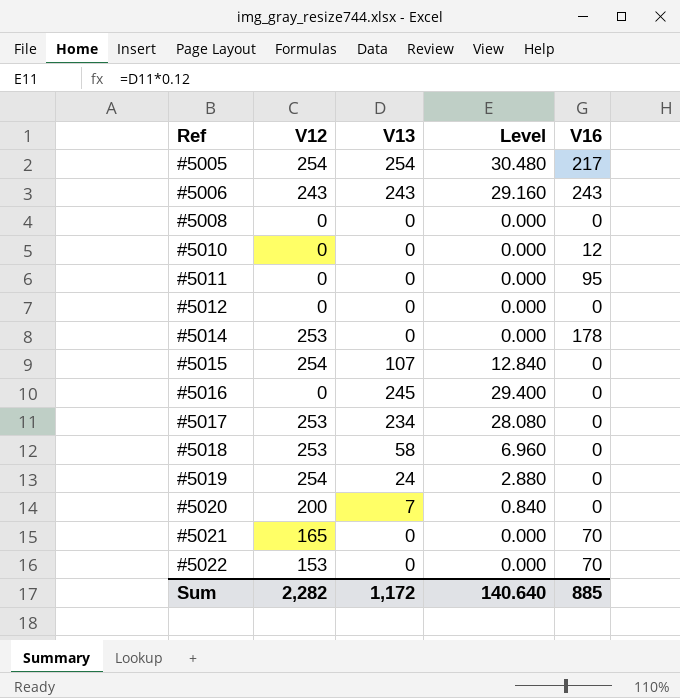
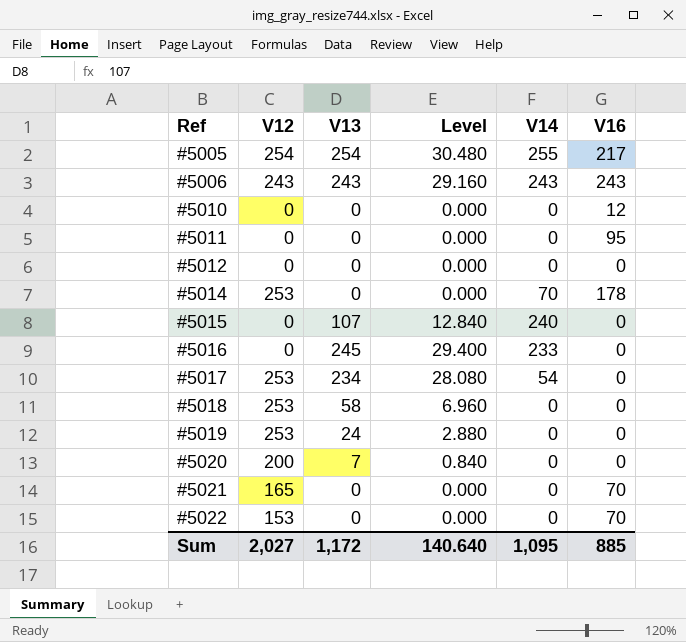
column V14 | position: none -> 5
row #5008: 0 | 0 | 0.000 | 0 -> none
#5015 | V12: 254 -> 0
#5019 | V12: 254 -> 253
Sum | V12: 2,282 -> 2,027

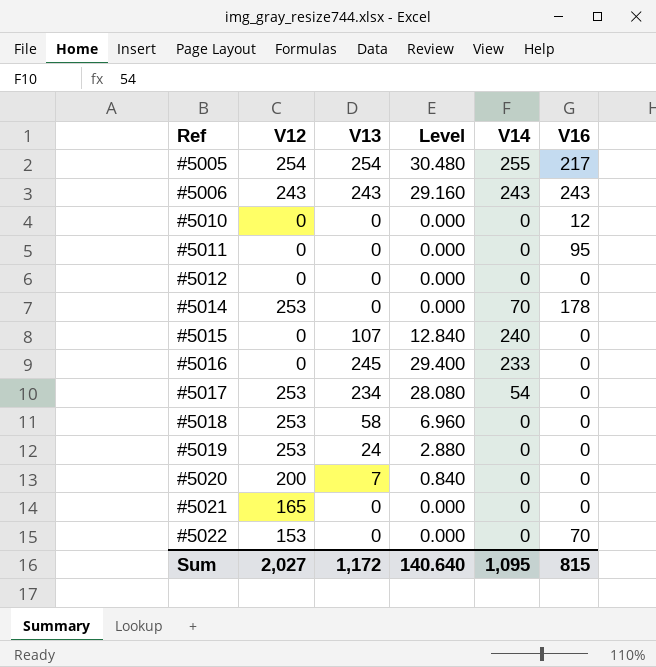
#5021 | V16: 70 -> 0
Sum | V16: 885 -> 815

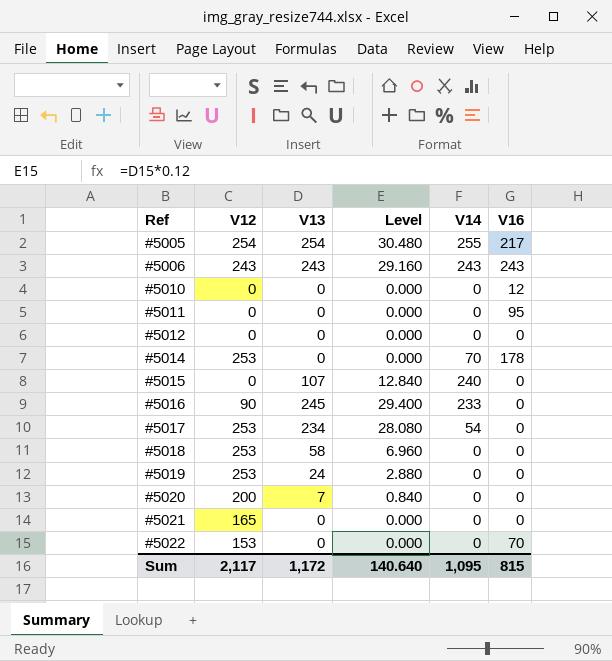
#5016 | V12: 0 -> 90
Sum | V12: 2,027 -> 2,117

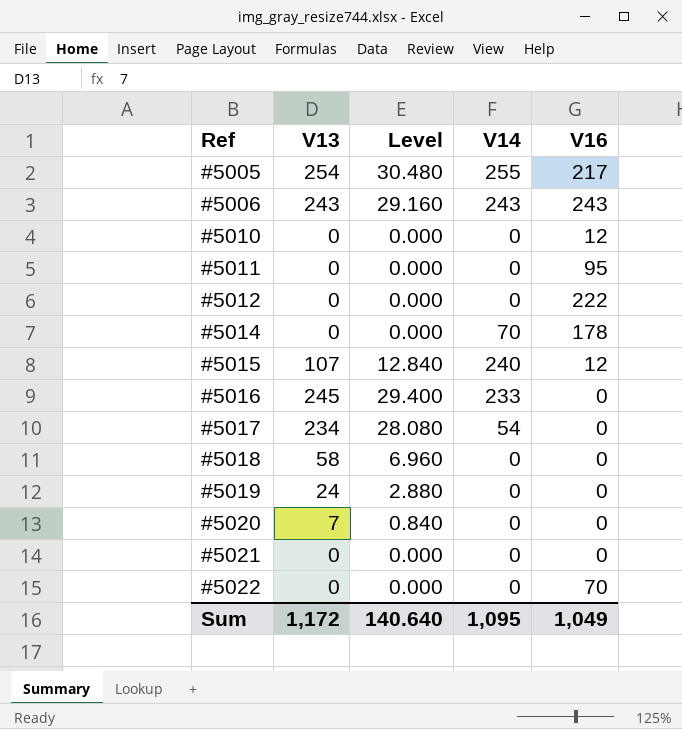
column V12 | position: 2 -> none
#5012 | V16: 0 -> 222
#5015 | V16: 0 -> 12
Sum | V16: 815 -> 1,049

